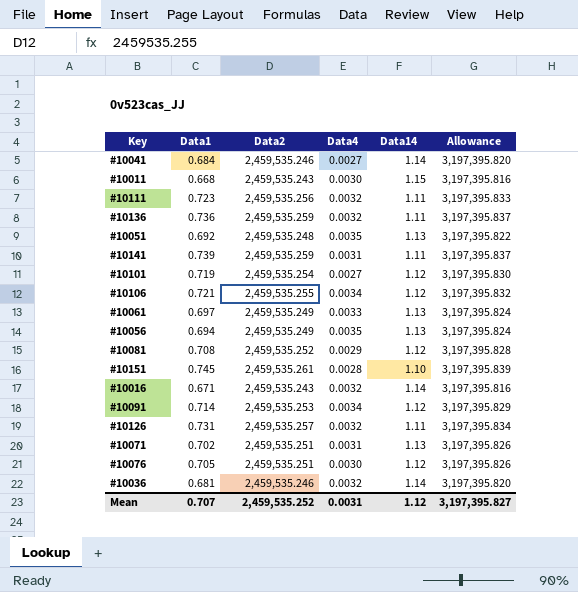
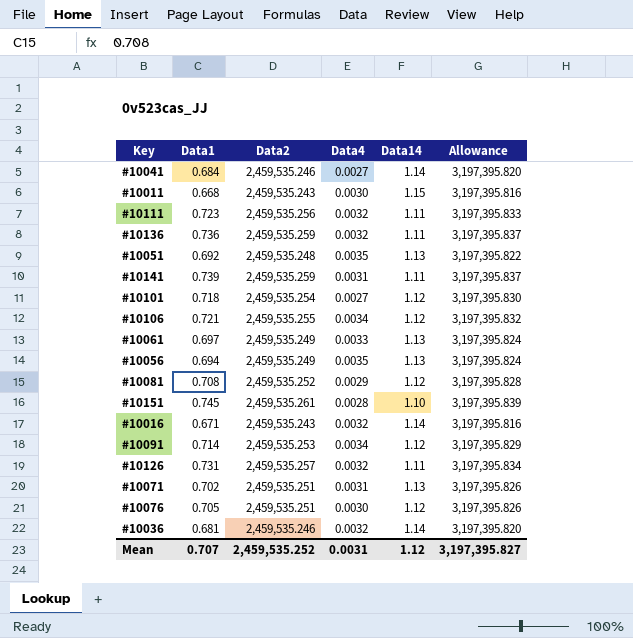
#10101 | Data1: 0.719 -> 0.718

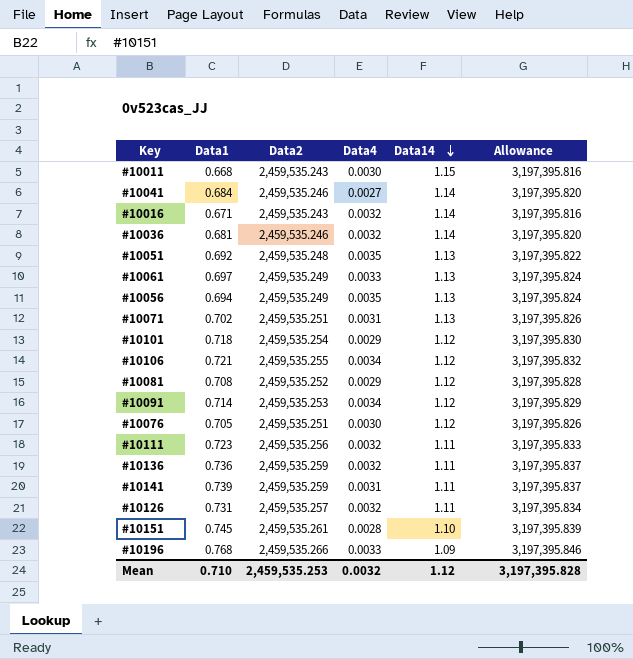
row order: none -> Data14 descending
#10101 | Data4: 0.0027 -> 0.0029
row #10196: none -> 0.768 | 2,459,535.266 | 0.0033 | 1.09 | 3,197,395.846
Mean | Data1: 0.707 -> 0.710
Mean | Data2: 2,459,535.252 -> 2,459,535.253
Mean | Data4: 0.0031 -> 0.0032
Mean | Allowance: 3,197,395.827 -> 3,197,395.828

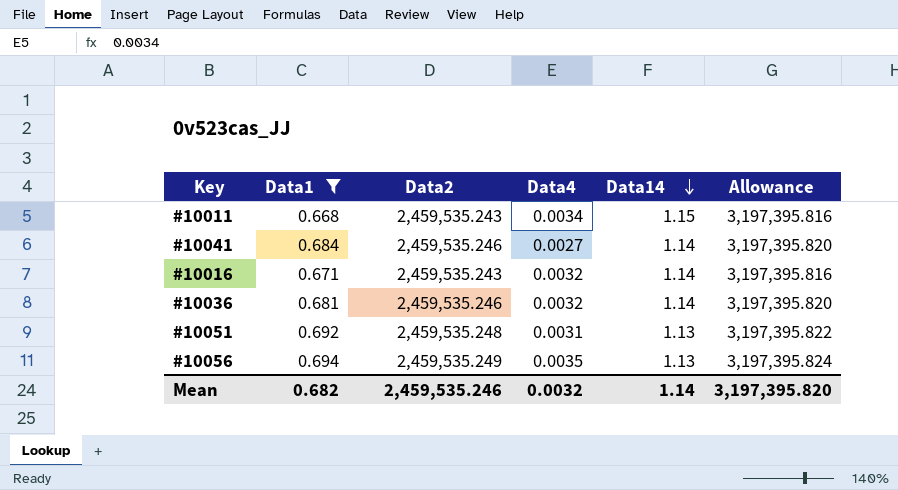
filter: none -> Data1 <= 0.694
#10011 | Data4: 0.0030 -> 0.0034
#10051 | Data4: 0.0035 -> 0.0031
Mean | Data1: 0.710 -> 0.682
Mean | Data2: 2,459,535.253 -> 2,459,535.246
Mean | Data14: 1.12 -> 1.14
Mean | Allowance: 3,197,395.828 -> 3,197,395.820

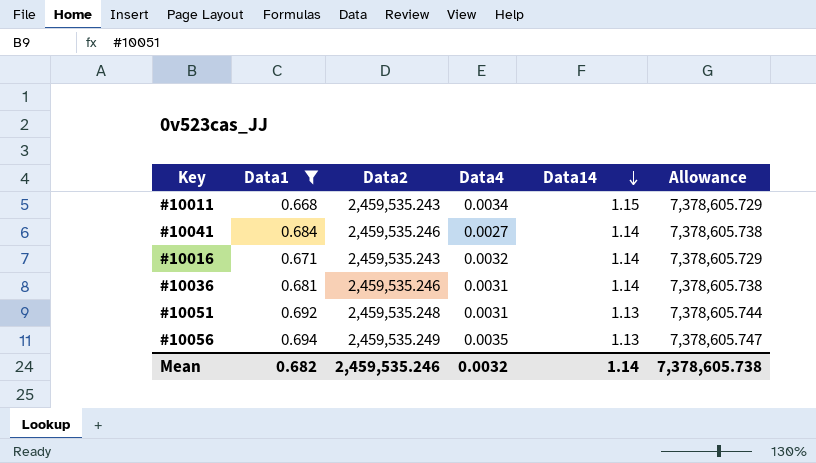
column Allowance | formula: [Data2] * 1.3 -> [Data2] * 3
#10036 | Data4: 0.0032 -> 0.0031
Mean | Allowance: 3,197,395.820 -> 7,378,605.738

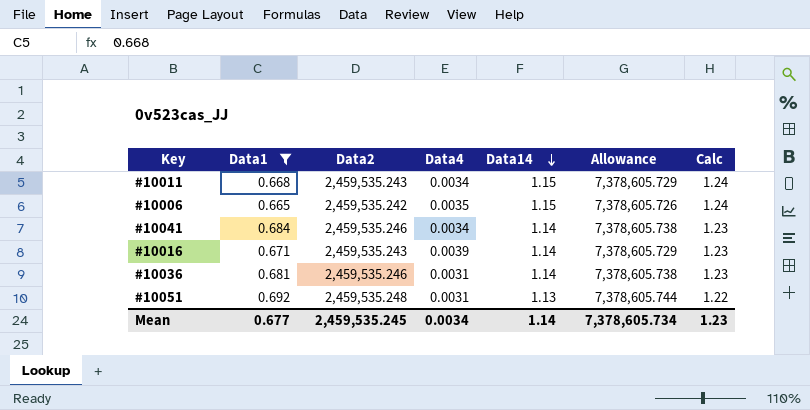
column Calc | formula: none -> [Data14] * 1.08
row #10056: 0.694 | 2,459,535.249 | 0.0035 | 1.13 | 7,378,605.747 -> none
row #10006: none -> 0.665 | 2,459,535.242 | 0.0035 | 1.15 | 7,378,605.726 | 1.24
#10041 | Data4: 0.0027 -> 0.0034
#10016 | Data4: 0.0032 -> 0.0039
Mean | Data1: 0.682 -> 0.677
Mean | Data2: 2,459,535.246 -> 2,459,535.245
Mean | Data4: 0.0032 -> 0.0034
Mean | Allowance: 7,378,605.738 -> 7,378,605.734

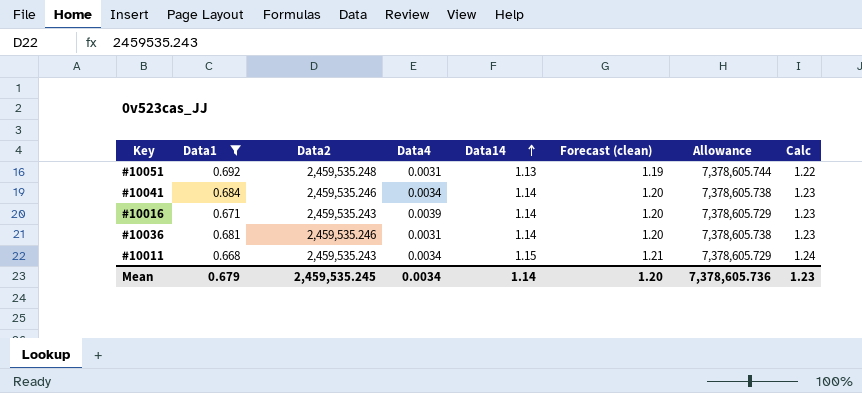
row order: Data14 descending -> Data14 ascending
column Forecast (clean) | formula: none -> [Data14] * 1.05
row #10006: 0.665 | 2,459,535.242 | 0.0035 | 1.15 | 7,378,605.726 | 1.24 -> none
Mean | Data1: 0.677 -> 0.679
Mean | Allowance: 7,378,605.734 -> 7,378,605.736

